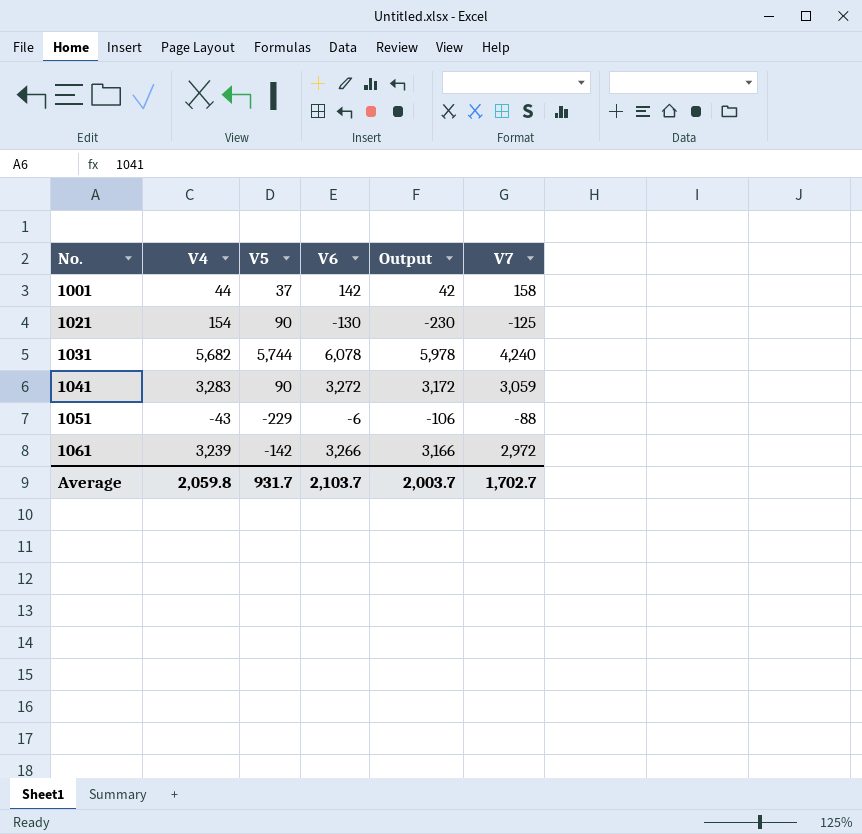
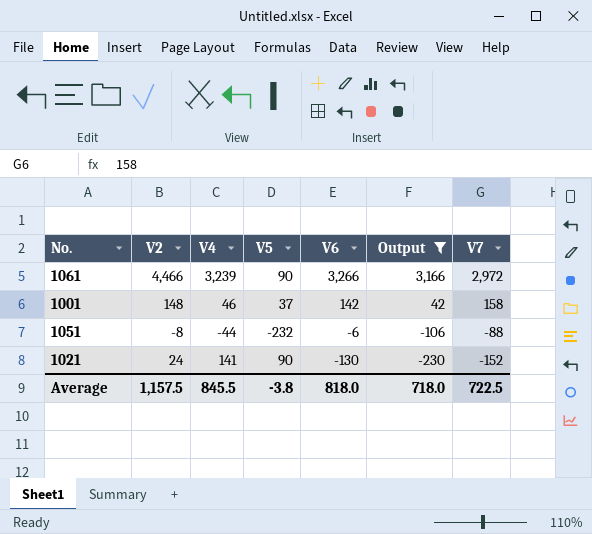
filter: none -> Output <= 3,166
row order: No. ascending -> V6 descending
column V2 | position: none -> 2
1061 | V5: -142 -> 90
1001 | V4: 44 -> 46
1051 | V4: -43 -> -44
1051 | V5: -229 -> -232
1021 | V4: 154 -> 141
1021 | V7: -125 -> -152
Average | V4: 2,059.8 -> 845.5
Average | V5: 931.7 -> -3.8
Average | V6: 2,103.7 -> 818.0
Average | Output: 2,003.7 -> 718.0
Average | V7: 1,702.7 -> 722.5

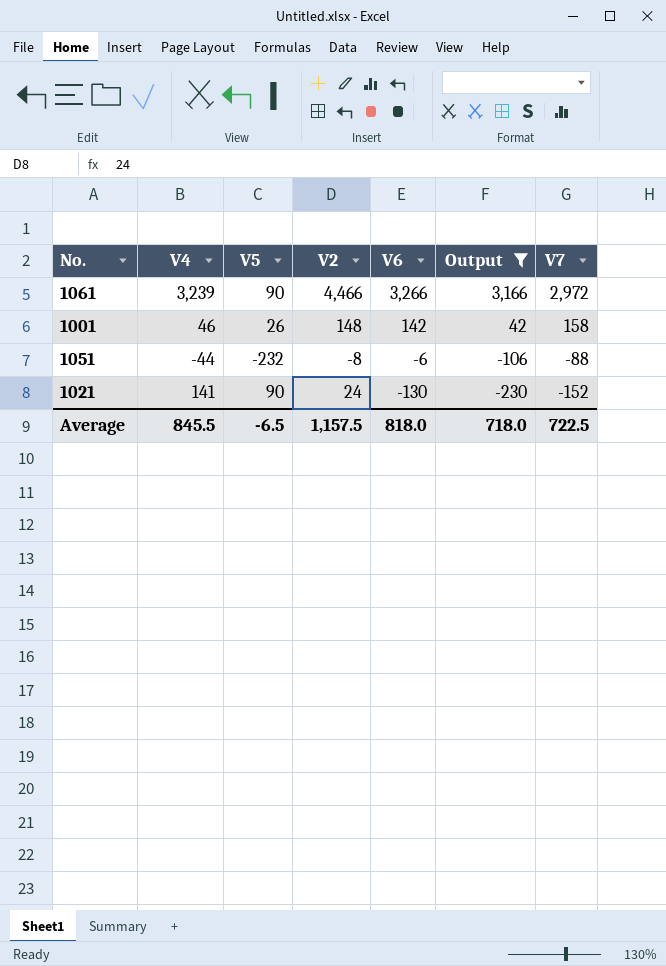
column V2 | position: 2 -> 4
1001 | V5: 37 -> 26
Average | V5: -3.8 -> -6.5

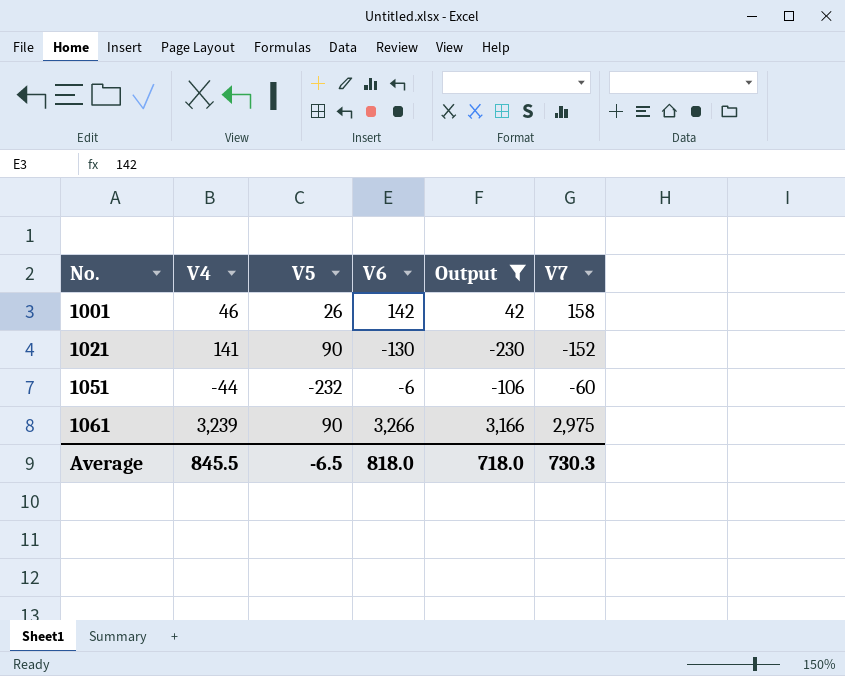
row order: V6 descending -> No. ascending
column V2 | position: 4 -> none
1051 | V7: -88 -> -60
1061 | V7: 2,972 -> 2,975
Average | V7: 722.5 -> 730.3

